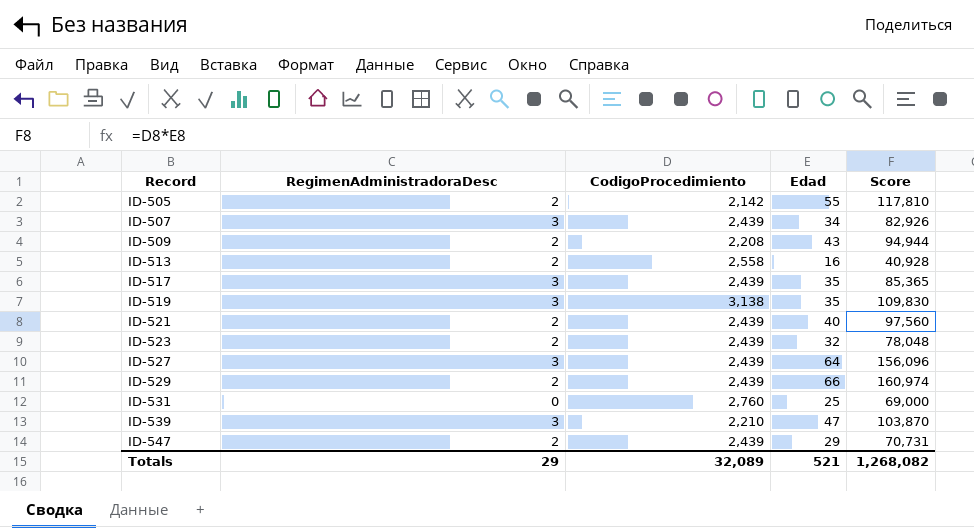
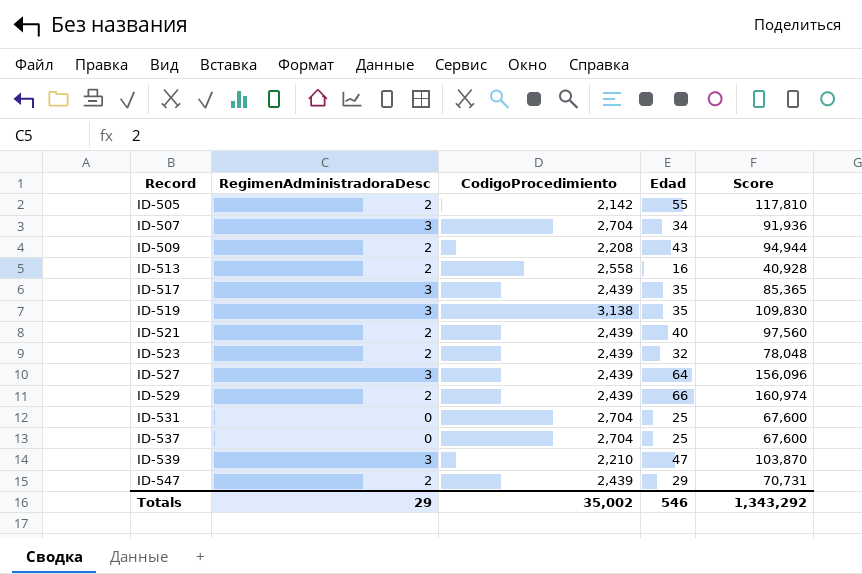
ID-507 | CodigoProcedimiento: 2,439 -> 2,704
ID-507 | Score: 82,926 -> 91,936
ID-531 | CodigoProcedimiento: 2,760 -> 2,704
ID-531 | Score: 69,000 -> 67,600
row ID-537: none -> 0 | 2,704 | 25 | 67,600
Totals | CodigoProcedimiento: 32,089 -> 35,002
Totals | Edad: 521 -> 546
Totals | Score: 1,268,082 -> 1,343,292

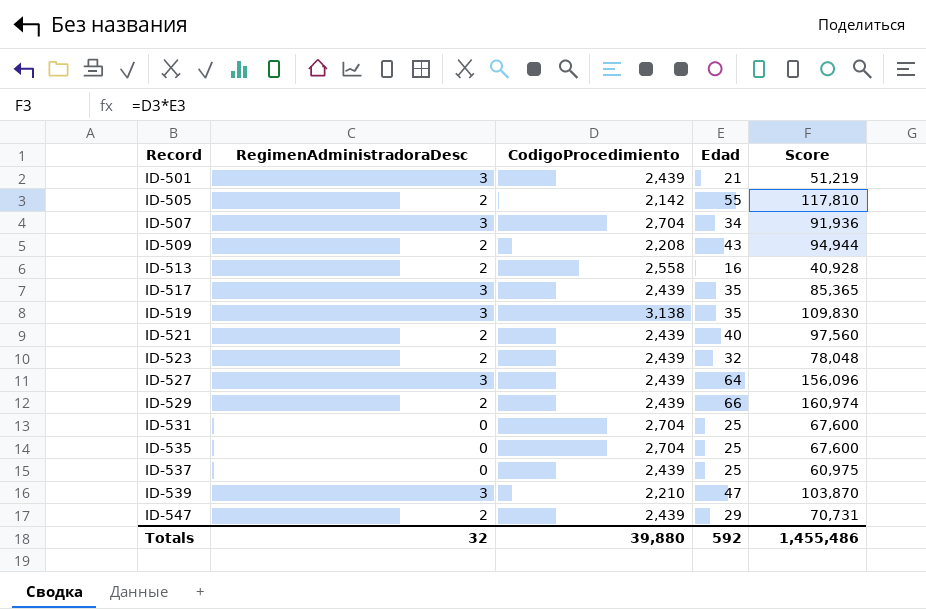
row ID-501: none -> 3 | 2,439 | 21 | 51,219
row ID-535: none -> 0 | 2,704 | 25 | 67,600
ID-537 | CodigoProcedimiento: 2,704 -> 2,439
ID-537 | Score: 67,600 -> 60,975
Totals | RegimenAdministradoraDesc: 29 -> 32
Totals | CodigoProcedimiento: 35,002 -> 39,880
Totals | Edad: 546 -> 592
Totals | Score: 1,343,292 -> 1,455,486

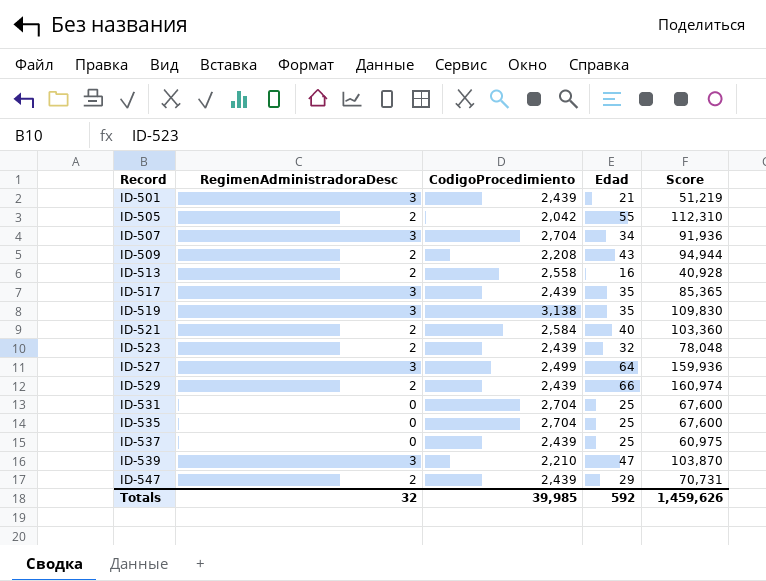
ID-505 | CodigoProcedimiento: 2,142 -> 2,042
ID-505 | Score: 117,810 -> 112,310
ID-521 | CodigoProcedimiento: 2,439 -> 2,584
ID-521 | Score: 97,560 -> 103,360
ID-527 | CodigoProcedimiento: 2,439 -> 2,499
ID-527 | Score: 156,096 -> 159,936
Totals | CodigoProcedimiento: 39,880 -> 39,985
Totals | Score: 1,455,486 -> 1,459,626

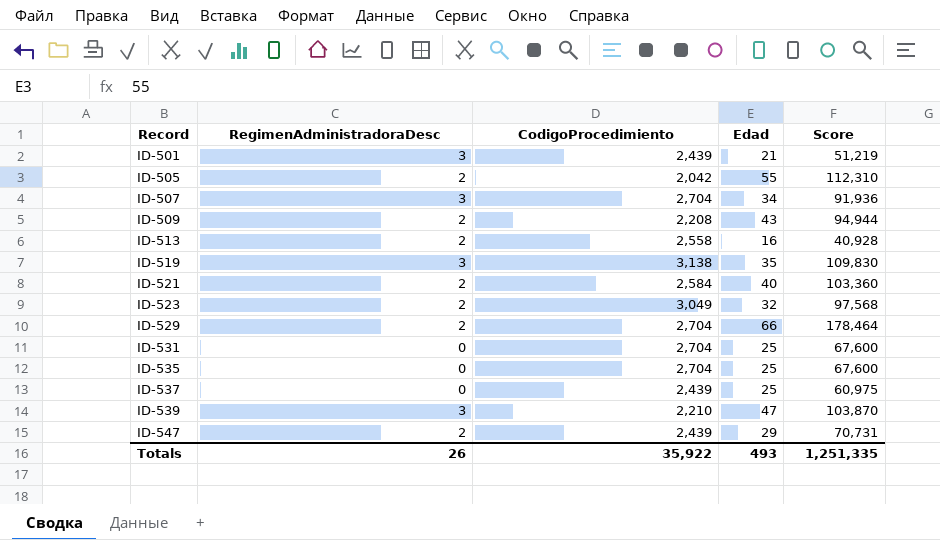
row ID-517: 3 | 2,439 | 35 | 85,365 -> none
row ID-527: 3 | 2,499 | 64 | 159,936 -> none
ID-523 | CodigoProcedimiento: 2,439 -> 3,049
ID-523 | Score: 78,048 -> 97,568
ID-529 | CodigoProcedimiento: 2,439 -> 2,704
ID-529 | Score: 160,974 -> 178,464
Totals | RegimenAdministradoraDesc: 32 -> 26
Totals | CodigoProcedimiento: 39,985 -> 35,922
Totals | Edad: 592 -> 493
Totals | Score: 1,459,626 -> 1,251,335

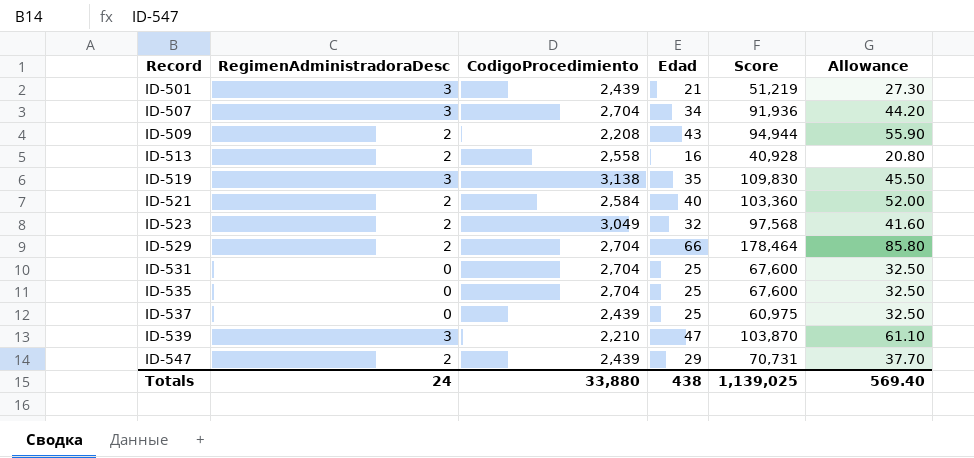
column Allowance | formula: none -> [Edad] * 1.3
row ID-505: 2 | 2,042 | 55 | 112,310 -> none
Totals | RegimenAdministradoraDesc: 26 -> 24
Totals | CodigoProcedimiento: 35,922 -> 33,880
Totals | Edad: 493 -> 438
Totals | Score: 1,251,335 -> 1,139,025

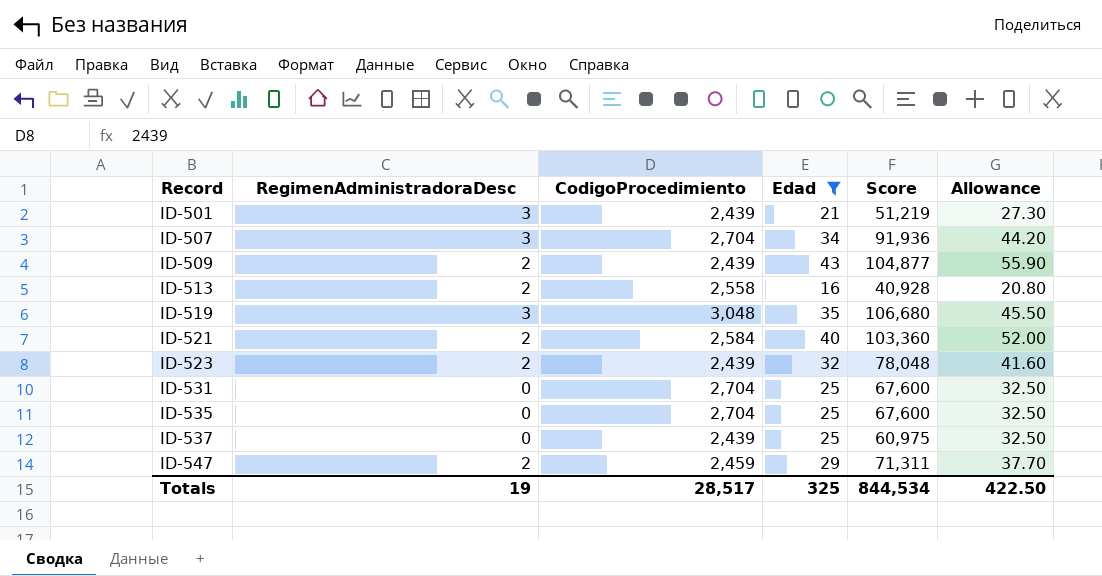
filter: none -> Edad <= 43
ID-509 | CodigoProcedimiento: 2,208 -> 2,439
ID-509 | Score: 94,944 -> 104,877
ID-519 | CodigoProcedimiento: 3,138 -> 3,048
ID-519 | Score: 109,830 -> 106,680
ID-523 | CodigoProcedimiento: 3,049 -> 2,439
ID-523 | Score: 97,568 -> 78,048
ID-547 | CodigoProcedimiento: 2,439 -> 2,459
ID-547 | Score: 70,731 -> 71,311
Totals | RegimenAdministradoraDesc: 24 -> 19
Totals | CodigoProcedimiento: 33,880 -> 28,517
Totals | Edad: 438 -> 325
Totals | Score: 1,139,025 -> 844,534
Totals | Allowance: 569.40 -> 422.50

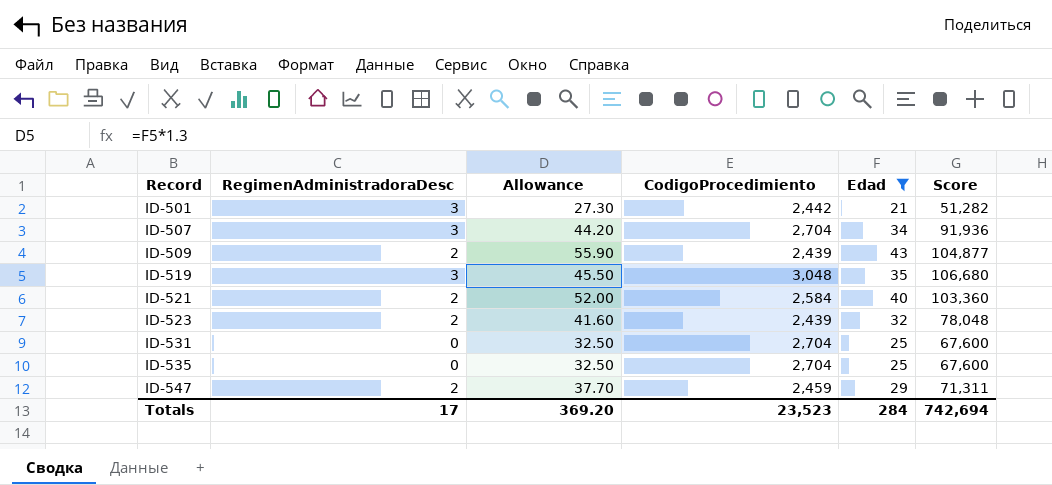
column Allowance | position: 6 -> 3
row ID-513: 2 | 2,558 | 16 | 40,928 | 20.80 -> none
row ID-537: 0 | 2,439 | 25 | 60,975 | 32.50 -> none
ID-501 | CodigoProcedimiento: 2,439 -> 2,442
ID-501 | Score: 51,219 -> 51,282
Totals | RegimenAdministradoraDesc: 19 -> 17
Totals | Allowance: 422.50 -> 369.20
Totals | CodigoProcedimiento: 28,517 -> 23,523
Totals | Edad: 325 -> 284
Totals | Score: 844,534 -> 742,694

